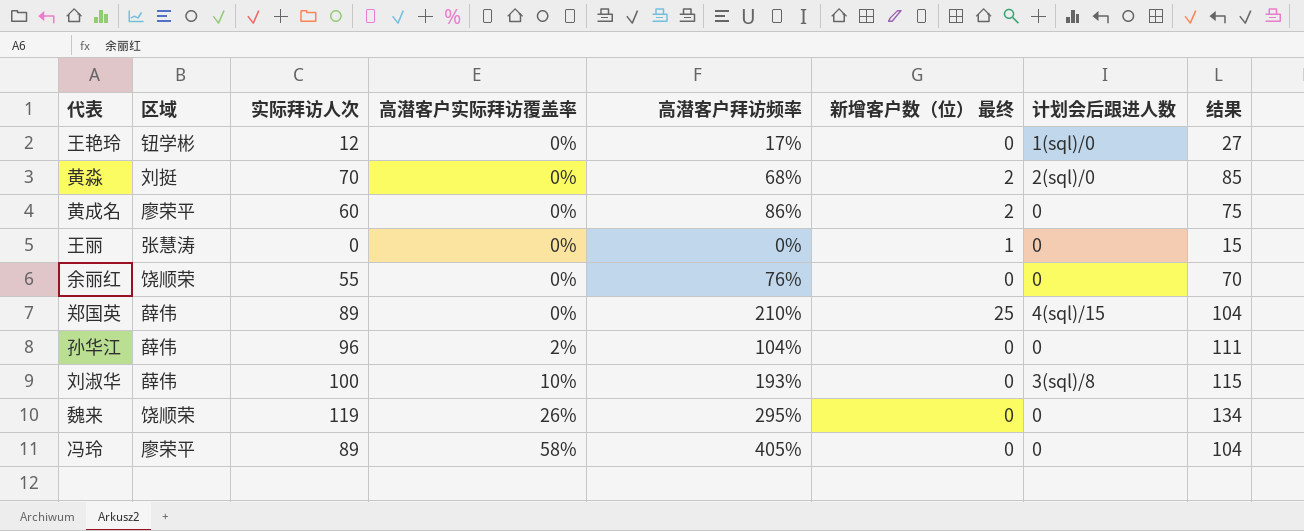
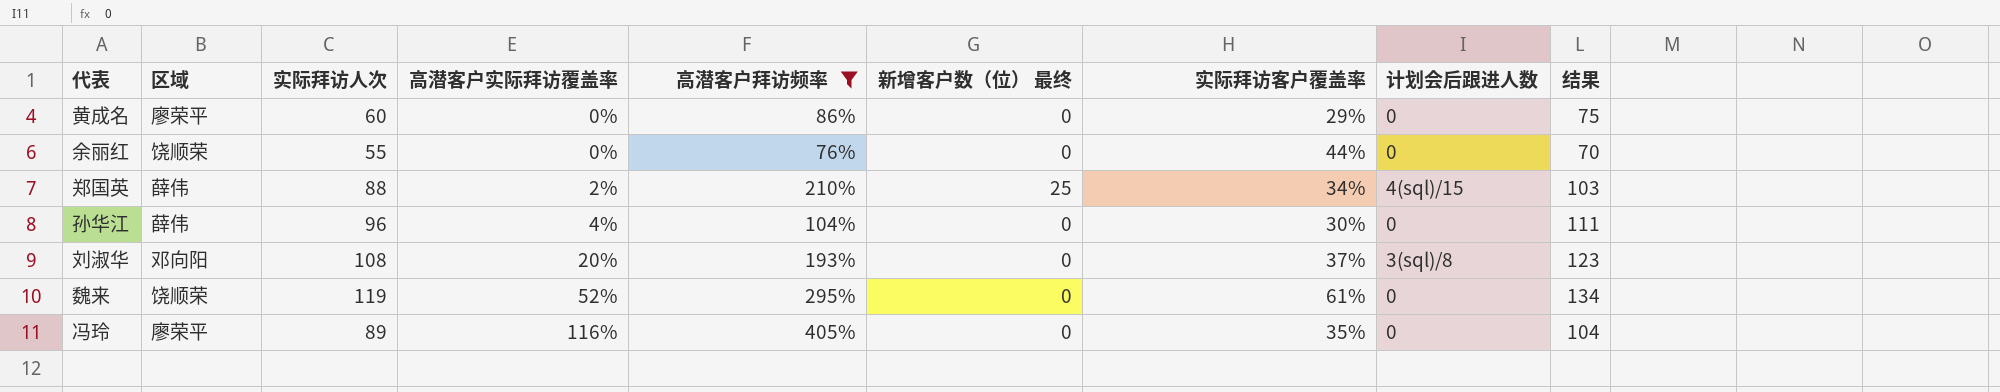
filter: none -> 高潜客户拜访频率 >= 76%
column 实际拜访客户覆盖率 | position: none -> 7
黄成名 | 新增客户数（位） 最终: 2 -> 0
郑国英 | 实际拜访人次: 89 -> 88
郑国英 | 高潜客户实际拜访覆盖率: 0% -> 2%
郑国英 | 结果: 104 -> 103
孙华江 | 高潜客户实际拜访覆盖率: 2% -> 4%
刘淑华 | 区域: 薛伟 -> 邓向阳
刘淑华 | 实际拜访人次: 100 -> 108
刘淑华 | 高潜客户实际拜访覆盖率: 10% -> 20%
刘淑华 | 结果: 115 -> 123
魏来 | 高潜客户实际拜访覆盖率: 26% -> 52%
冯玲 | 高潜客户实际拜访覆盖率: 58% -> 116%

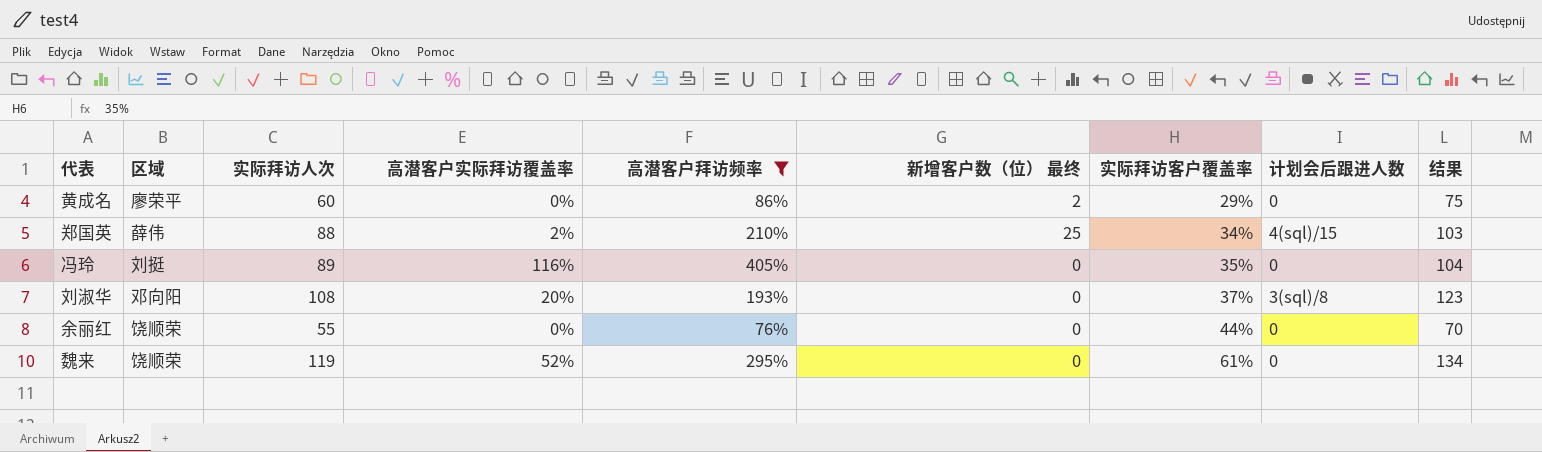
row order: 高潜客户实际拜访覆盖率 ascending -> 实际拜访客户覆盖率 ascending
row 孙华江: 薛伟 | 96 | 4% | 104% | 0 | 30% | 0 | 111 -> none
黄成名 | 新增客户数（位） 最终: 0 -> 2
冯玲 | 区域: 廖荣平 -> 刘挺

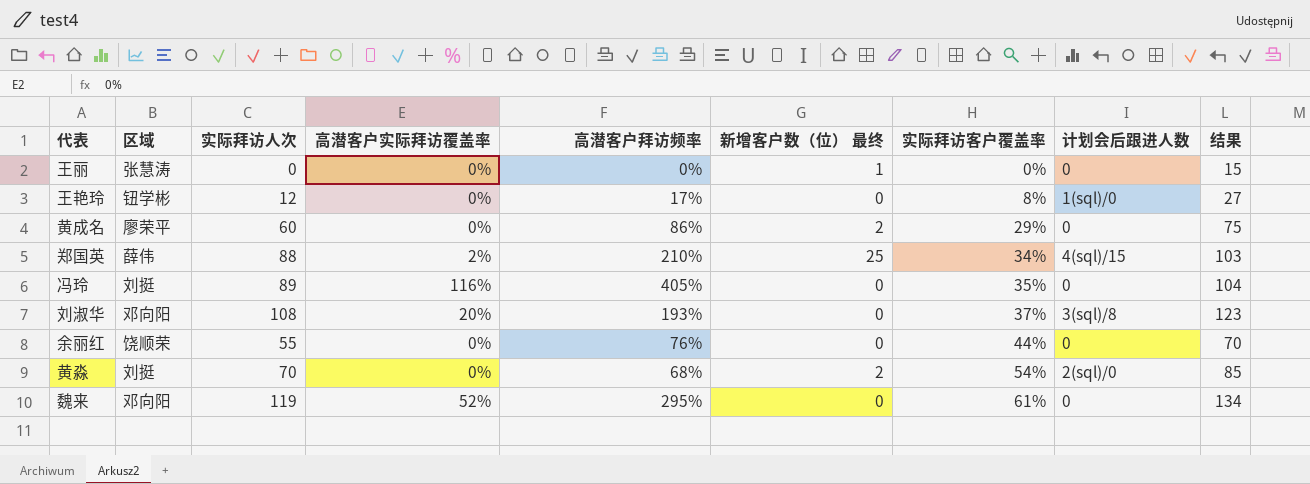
filter: 高潜客户拜访频率 >= 76% -> none
魏来 | 区域: 饶顺荣 -> 邓向阳

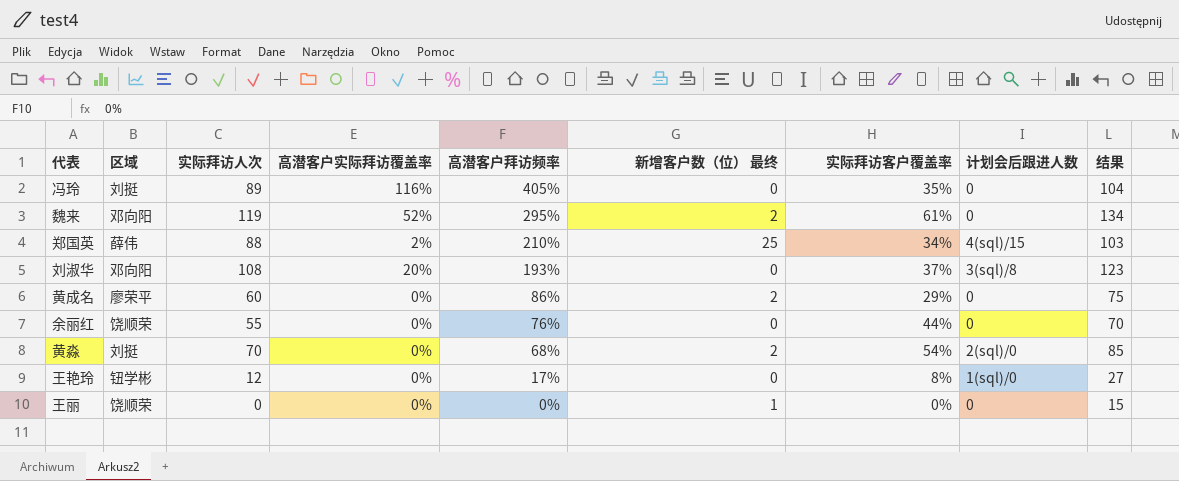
row order: 实际拜访客户覆盖率 ascending -> 高潜客户拜访频率 descending
魏来 | 新增客户数（位） 最终: 0 -> 2
王丽 | 区域: 张慧涛 -> 饶顺荣

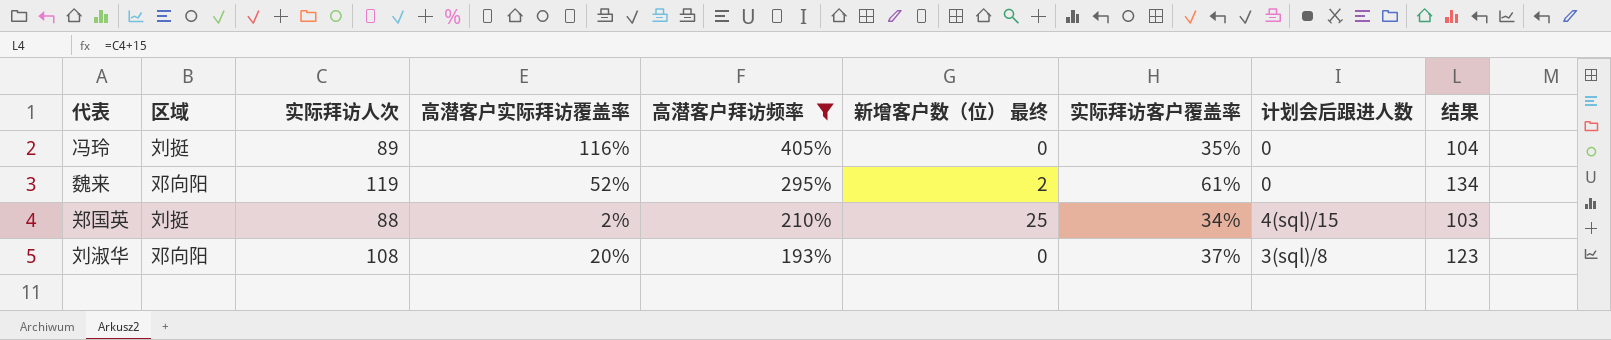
filter: none -> 高潜客户拜访频率 >= 193%
郑国英 | 区域: 薛伟 -> 刘挺

